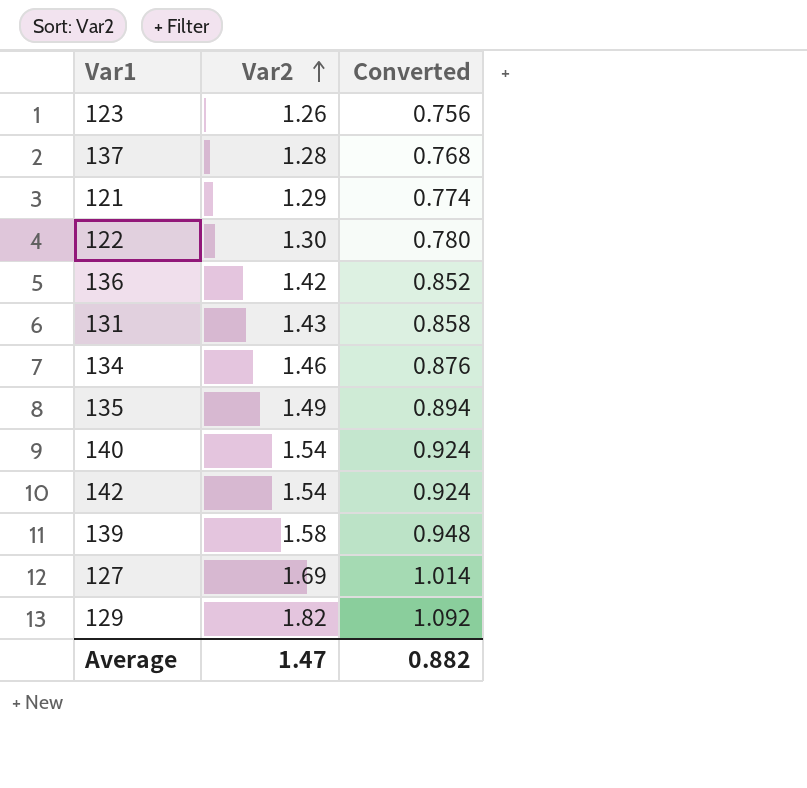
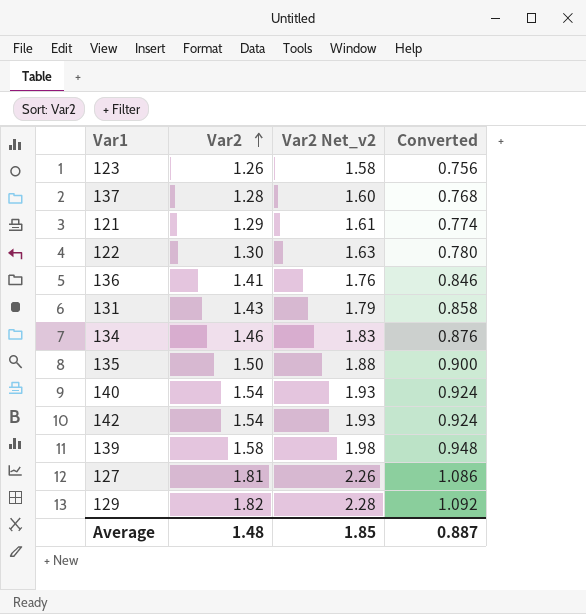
column Var2 Net_v2 | formula: none -> [Var2] * 1.25
136 | Var2: 1.42 -> 1.41
136 | Converted: 0.852 -> 0.846
135 | Var2: 1.49 -> 1.50
135 | Converted: 0.894 -> 0.900
127 | Var2: 1.69 -> 1.81
127 | Converted: 1.014 -> 1.086
Average | Var2: 1.47 -> 1.48
Average | Converted: 0.882 -> 0.887

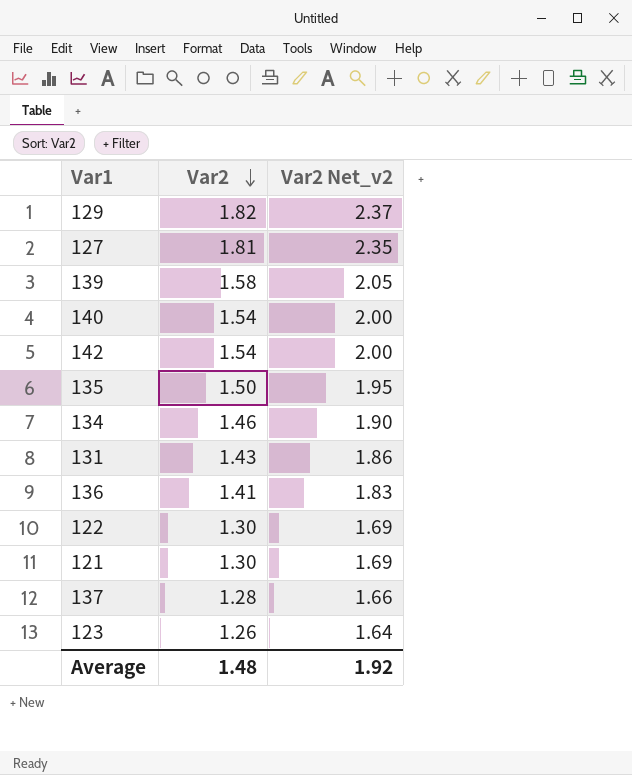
row order: Var2 ascending -> Var2 descending
column Converted | formula: [Var2] * 0.6 -> none
column Var2 Net_v2 | formula: [Var2] * 1.25 -> [Var2] * 1.3
121 | Var2: 1.29 -> 1.30
Average | Var2 Net_v2: 1.85 -> 1.92

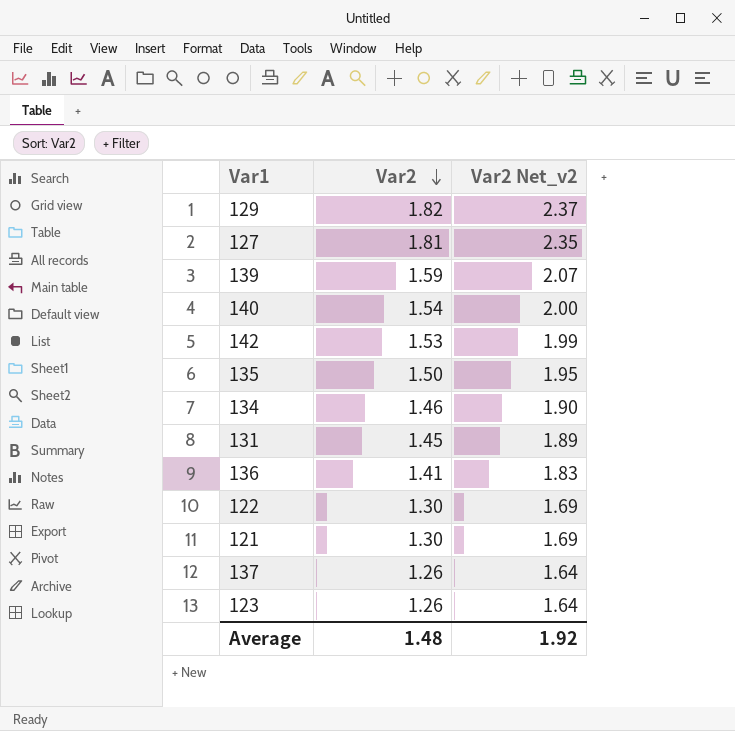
139 | Var2: 1.58 -> 1.59
139 | Var2 Net_v2: 2.05 -> 2.07
142 | Var2: 1.54 -> 1.53
142 | Var2 Net_v2: 2.00 -> 1.99
131 | Var2: 1.43 -> 1.45
131 | Var2 Net_v2: 1.86 -> 1.89
137 | Var2: 1.28 -> 1.26
137 | Var2 Net_v2: 1.66 -> 1.64

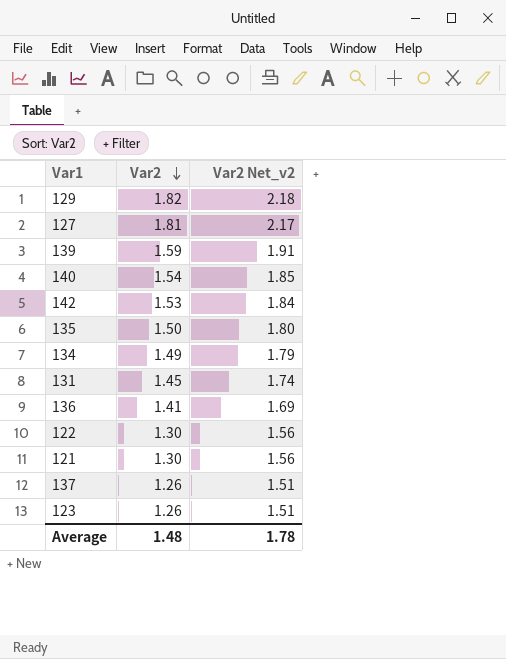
column Var2 Net_v2 | formula: [Var2] * 1.3 -> [Var2] * 1.2
134 | Var2: 1.46 -> 1.49
Average | Var2 Net_v2: 1.92 -> 1.78

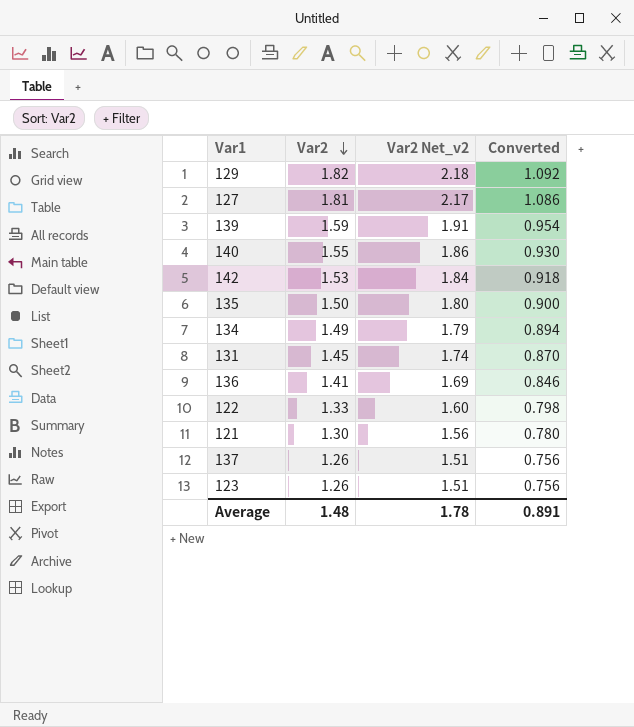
column Converted | formula: none -> [Var2] * 0.6
140 | Var2: 1.54 -> 1.55
140 | Var2 Net_v2: 1.85 -> 1.86
122 | Var2: 1.30 -> 1.33
122 | Var2 Net_v2: 1.56 -> 1.60

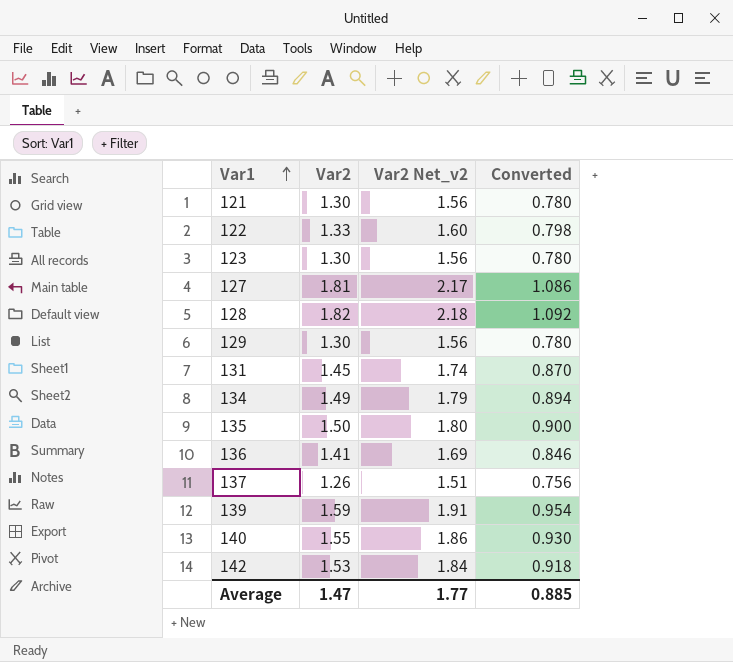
row order: Var2 descending -> Var1 ascending
123 | Var2: 1.26 -> 1.30
123 | Var2 Net_v2: 1.51 -> 1.56
123 | Converted: 0.756 -> 0.780
row 128: none -> 1.82 | 2.18 | 1.092
129 | Var2: 1.82 -> 1.30
129 | Var2 Net_v2: 2.18 -> 1.56
129 | Converted: 1.092 -> 0.780
Average | Var2: 1.48 -> 1.47
Average | Var2 Net_v2: 1.78 -> 1.77
Average | Converted: 0.891 -> 0.885

